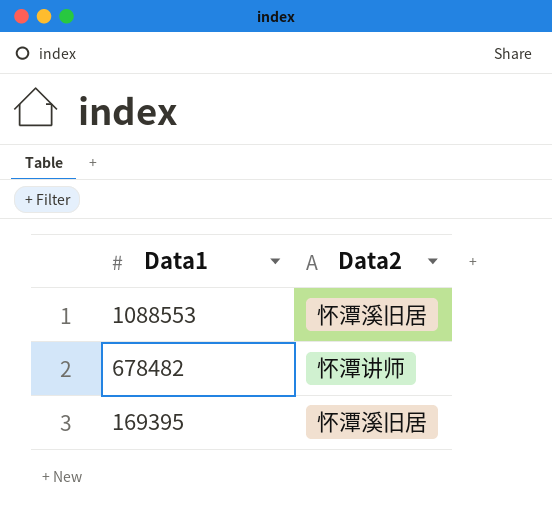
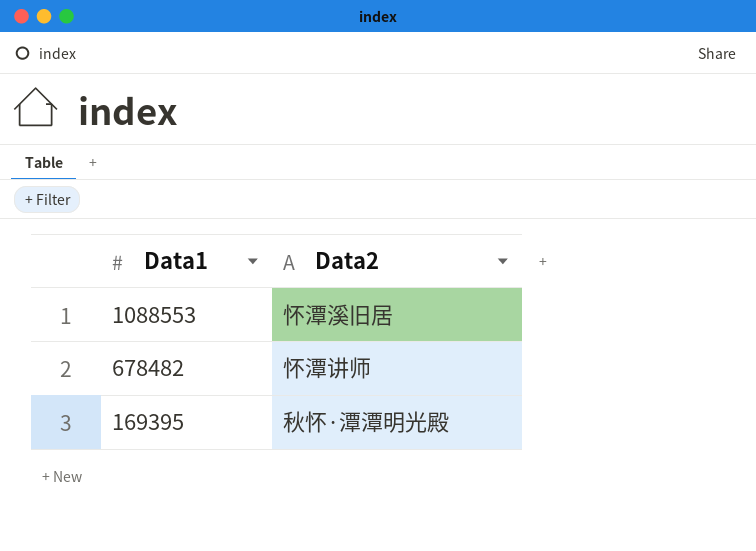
169395 | Data2: 怀潭溪旧居 -> 秋怀·潭潭明光殿

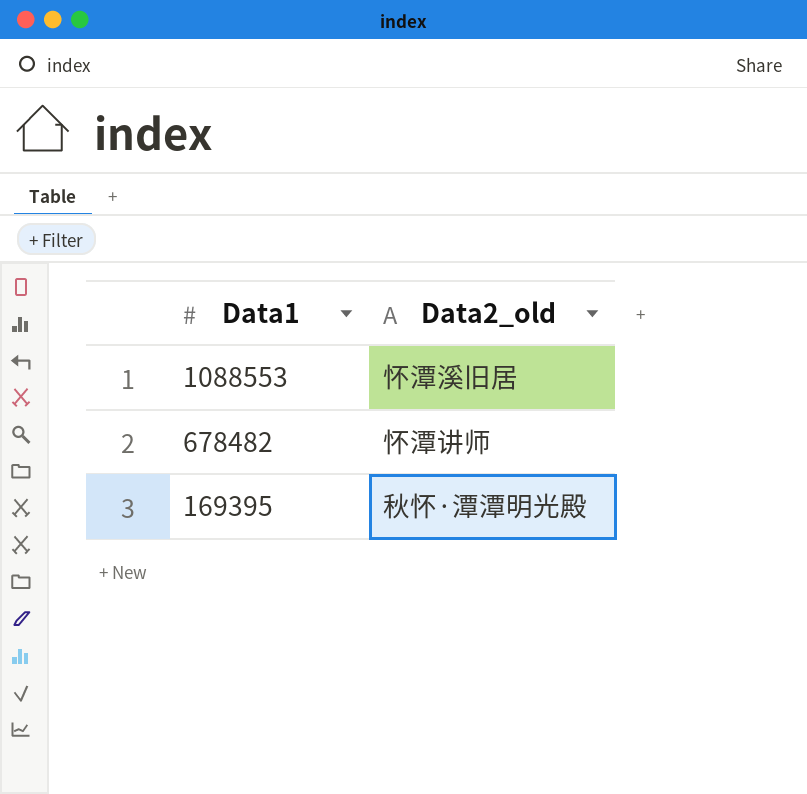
column name: Data2 -> Data2_old

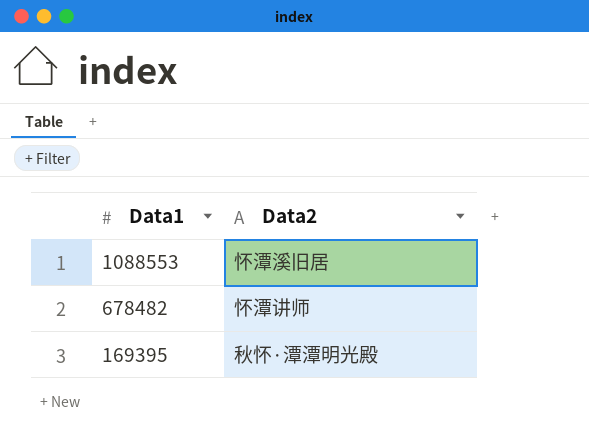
column name: Data2_old -> Data2

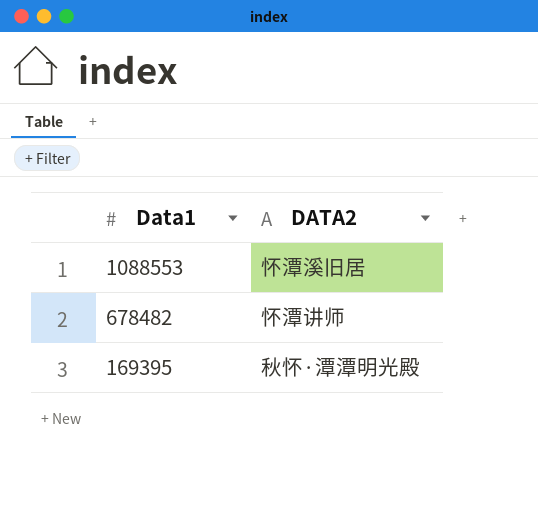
column name: Data2 -> DATA2

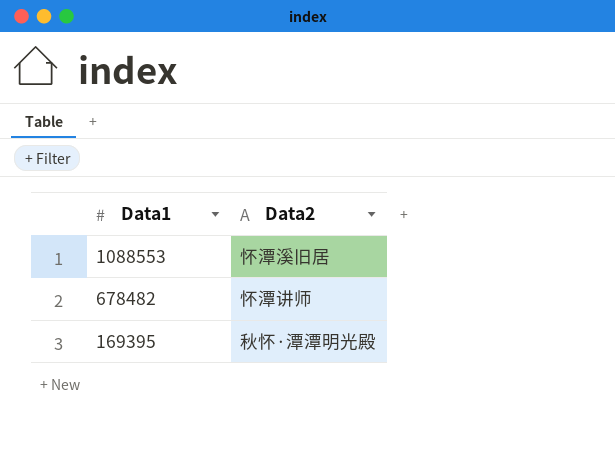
column name: DATA2 -> Data2

